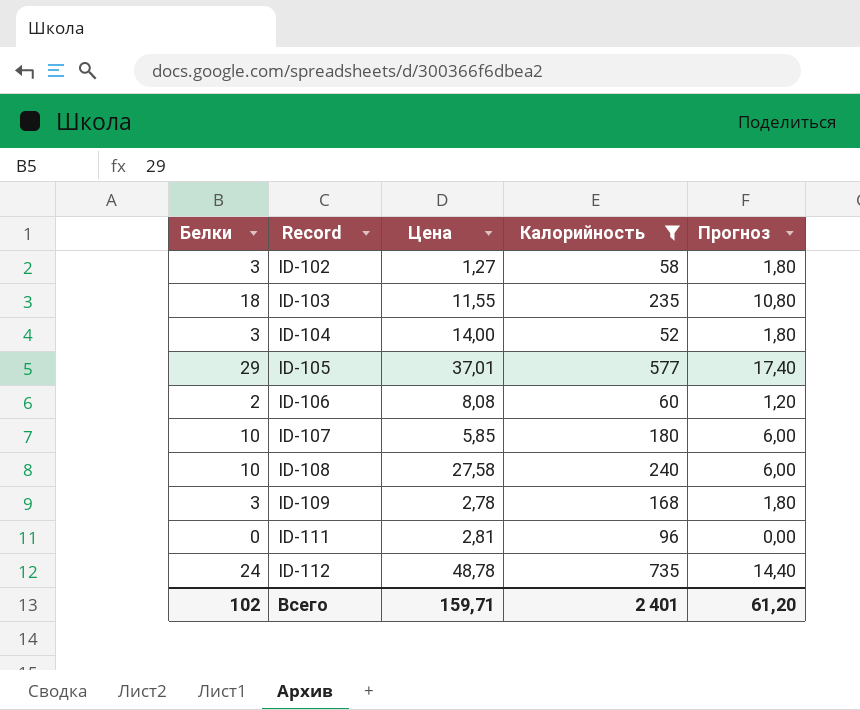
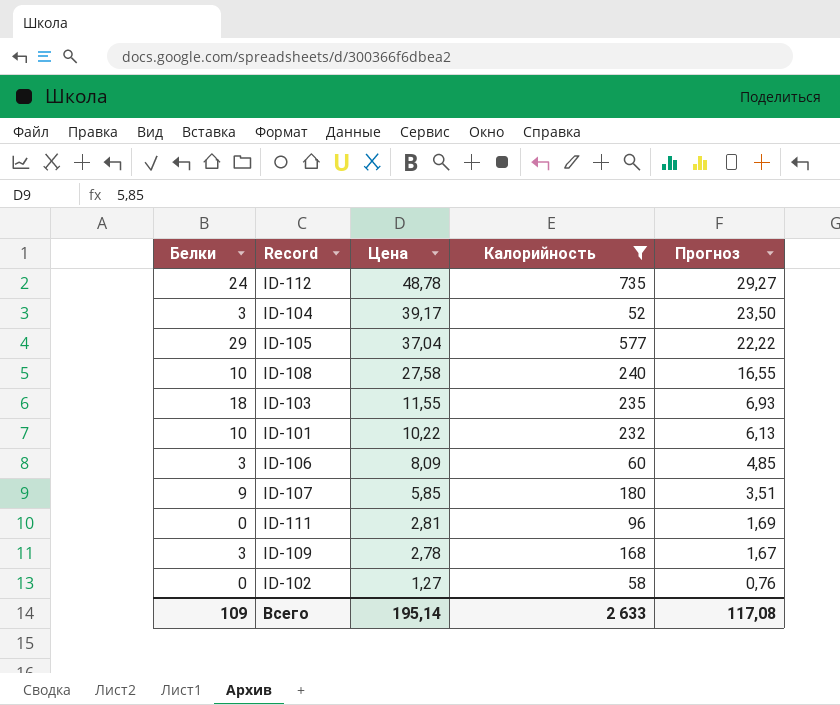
row order: Record ascending -> Цена descending
column Прогноз | formula: [Белки] * 0,6 -> [Цена] * 0,6
ID-104 | Цена: 14,00 -> 39,17
ID-105 | Цена: 37,01 -> 37,04
row ID-101: none -> 10 | 10,22 | 232 | 6,13
ID-106 | Белки: 2 -> 3
ID-106 | Цена: 8,08 -> 8,09
ID-107 | Белки: 10 -> 9
ID-102 | Белки: 3 -> 0
Всего | Белки: 102 -> 109
Всего | Цена: 159,71 -> 195,14
Всего | Калорийность: 2 401 -> 2 633
Всего | Прогноз: 61,20 -> 117,08

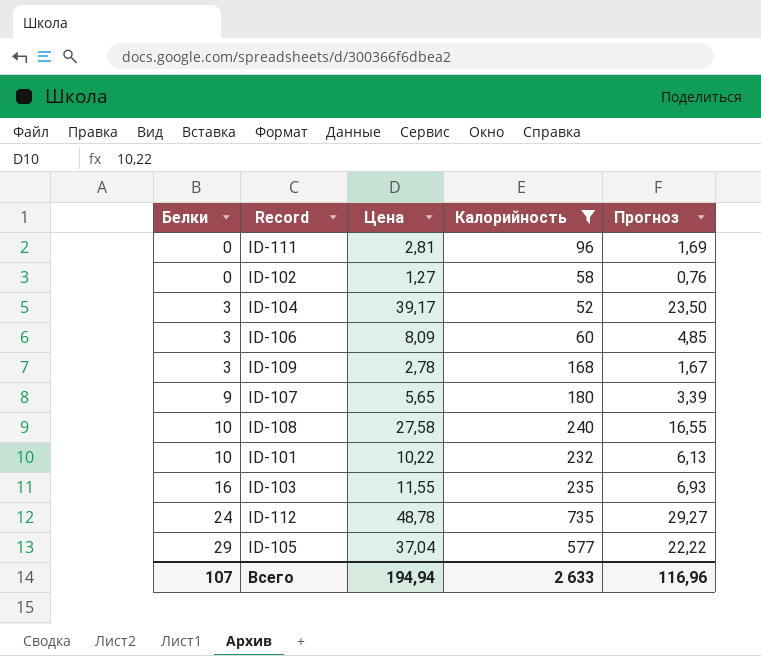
row order: Цена descending -> Белки ascending
ID-107 | Цена: 5,85 -> 5,65
ID-107 | Прогноз: 3,51 -> 3,39
ID-103 | Белки: 18 -> 16
Всего | Белки: 109 -> 107
Всего | Цена: 195,14 -> 194,94
Всего | Прогноз: 117,08 -> 116,96

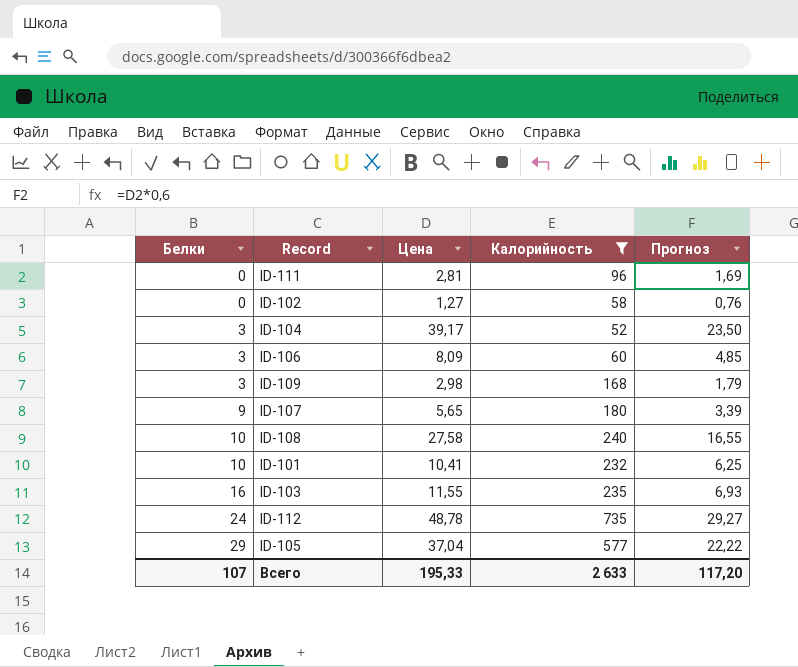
ID-109 | Цена: 2,78 -> 2,98
ID-109 | Прогноз: 1,67 -> 1,79
ID-101 | Цена: 10,22 -> 10,41
ID-101 | Прогноз: 6,13 -> 6,25
Всего | Цена: 194,94 -> 195,33
Всего | Прогноз: 116,96 -> 117,20

